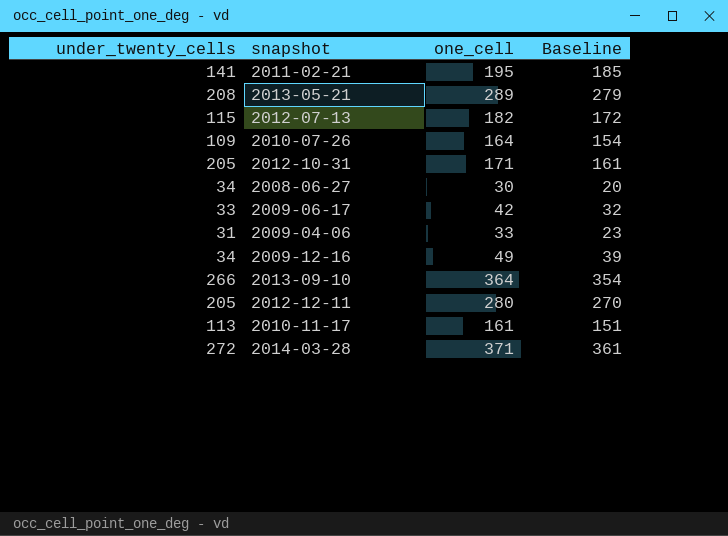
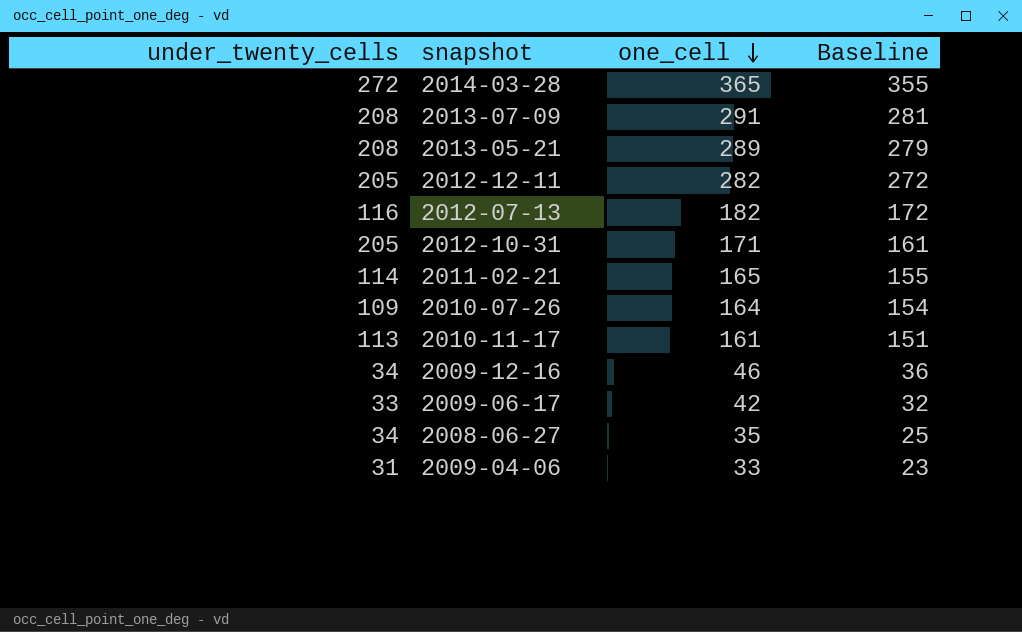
row order: none -> one_cell descending
row 2013-09-10: 266 | 364 | 354 -> none
2014-03-28 | one_cell: 371 -> 365
2014-03-28 | Baseline: 361 -> 355
row 2013-07-09: none -> 208 | 291 | 281
2012-12-11 | one_cell: 280 -> 282
2012-12-11 | Baseline: 270 -> 272
2012-07-13 | under_twenty_cells: 115 -> 116
2011-02-21 | under_twenty_cells: 141 -> 114
2011-02-21 | one_cell: 195 -> 165
2011-02-21 | Baseline: 185 -> 155
2009-12-16 | one_cell: 49 -> 46
2009-12-16 | Baseline: 39 -> 36
2008-06-27 | one_cell: 30 -> 35
2008-06-27 | Baseline: 20 -> 25

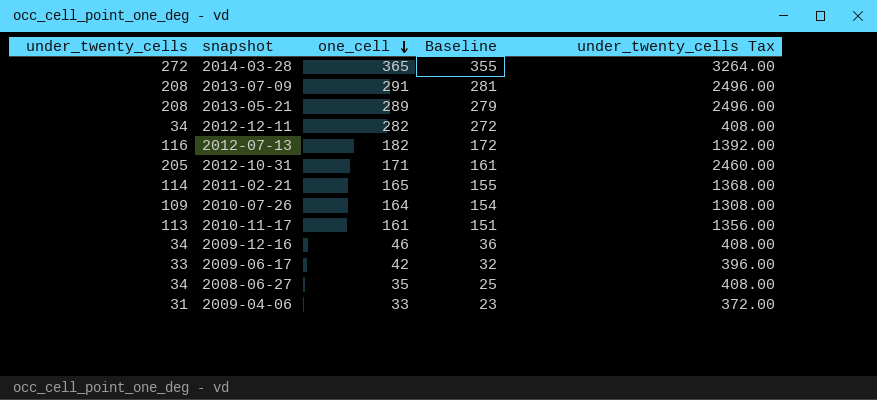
column under_twenty_cells Tax | formula: none -> [under_twenty_cells] * 12
2012-12-11 | under_twenty_cells: 205 -> 34

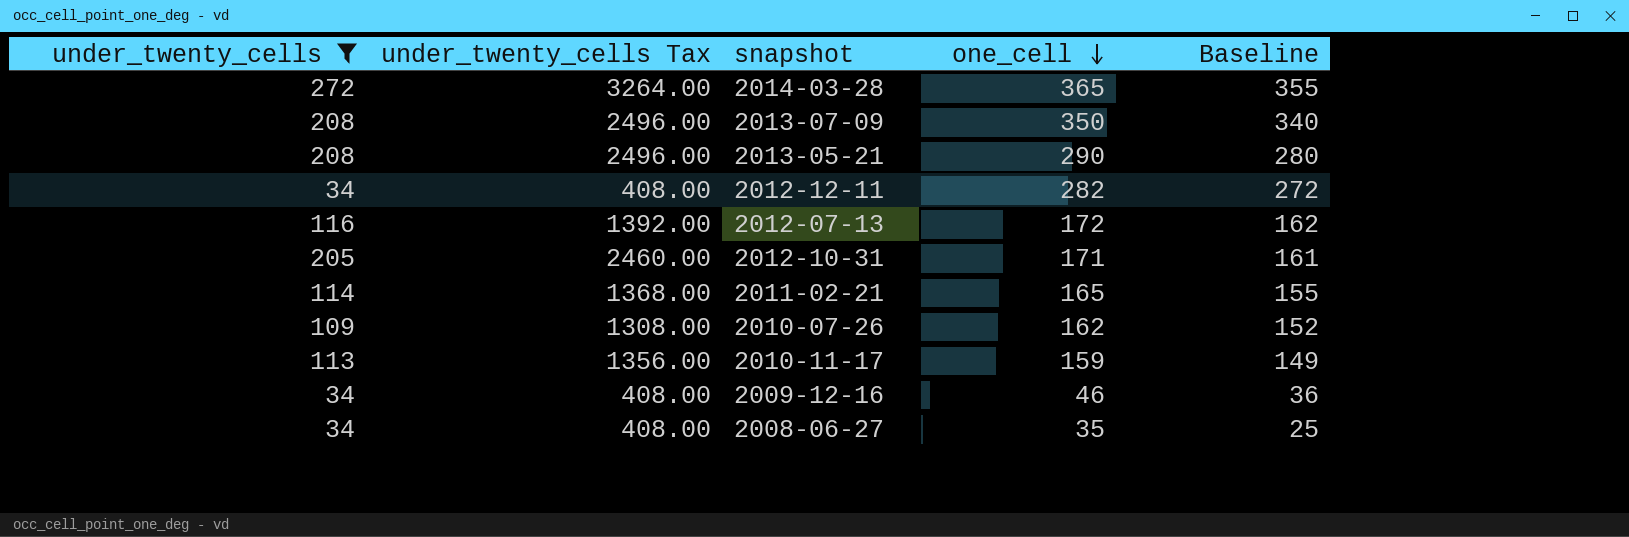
filter: none -> under_twenty_cells >= 34
column under_twenty_cells Tax | position: 5 -> 2
2013-07-09 | one_cell: 291 -> 350
2013-07-09 | Baseline: 281 -> 340
2013-05-21 | one_cell: 289 -> 290
2013-05-21 | Baseline: 279 -> 280
2012-07-13 | one_cell: 182 -> 172
2012-07-13 | Baseline: 172 -> 162
2010-07-26 | one_cell: 164 -> 162
2010-07-26 | Baseline: 154 -> 152
2010-11-17 | one_cell: 161 -> 159
2010-11-17 | Baseline: 151 -> 149

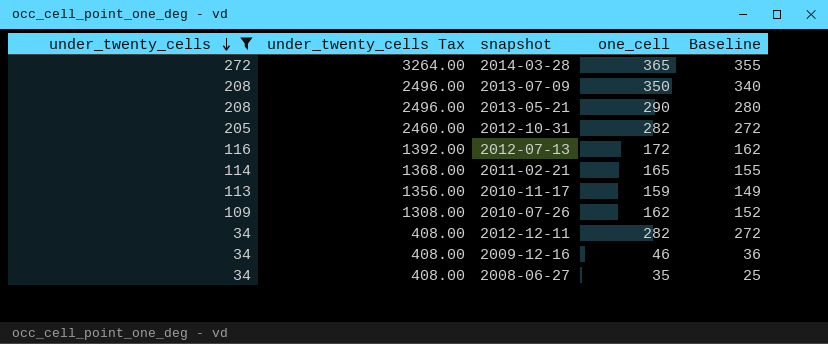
row order: one_cell descending -> under_twenty_cells descending
2012-10-31 | one_cell: 171 -> 282
2012-10-31 | Baseline: 161 -> 272

